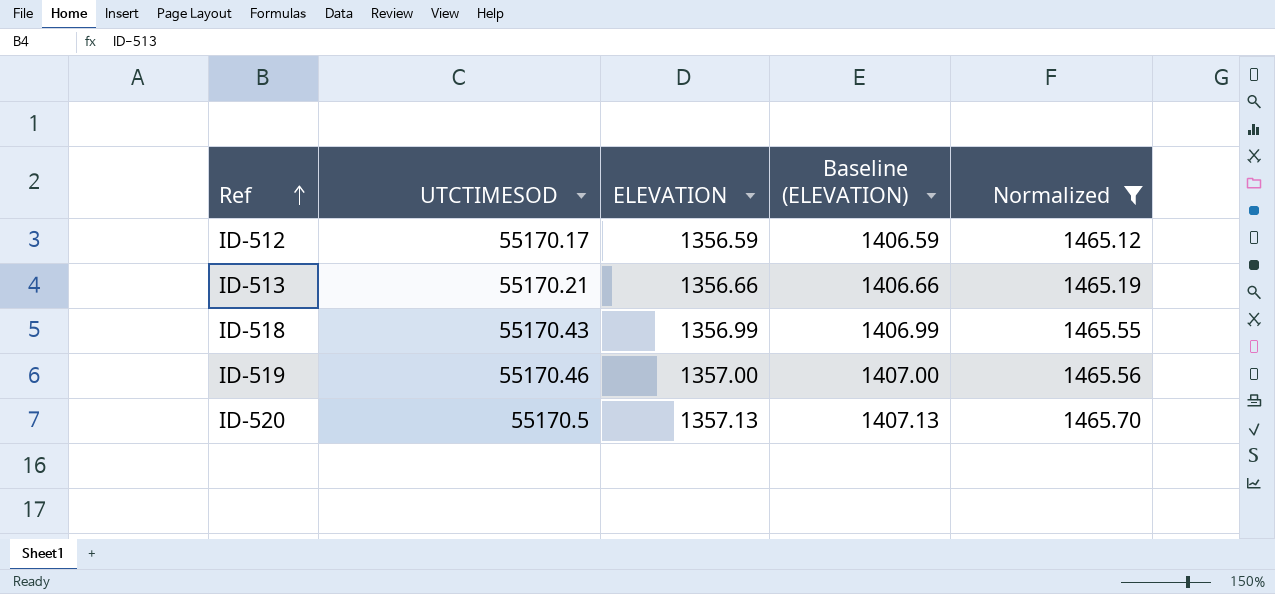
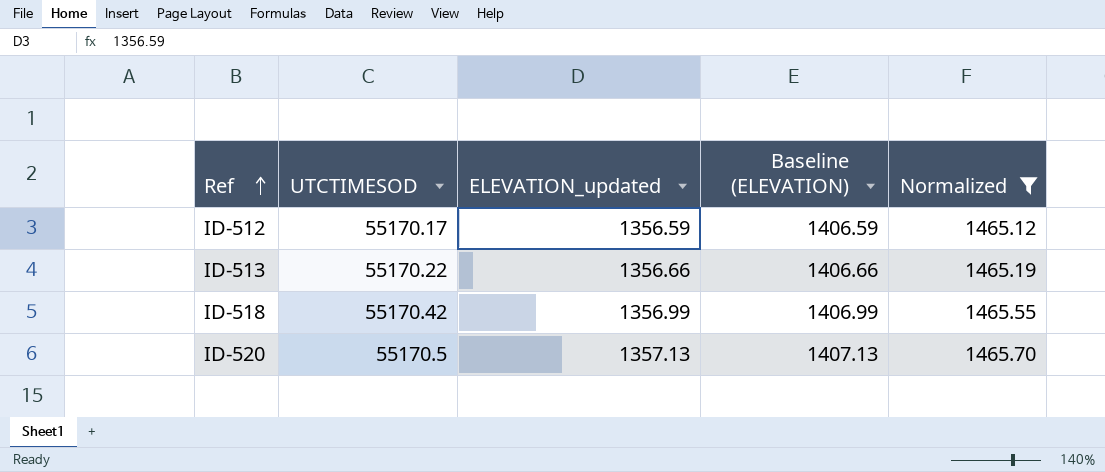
column name: ELEVATION -> ELEVATION_updated
row ID-519: 55170.46 | 1357.00 | 1407.00 | 1465.56 -> none
ID-513 | UTCTIMESOD: 55170.21 -> 55170.22
ID-518 | UTCTIMESOD: 55170.43 -> 55170.42

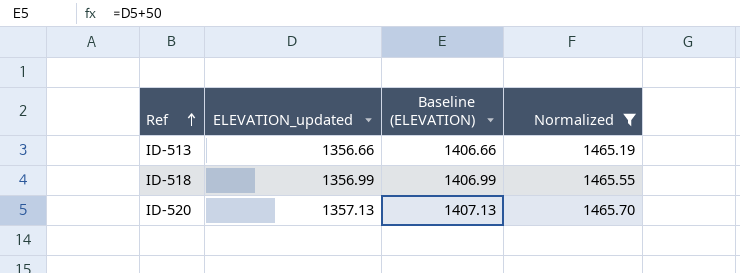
column UTCTIMESOD | position: 2 -> none
row ID-512: 55170.17 | 1356.59 | 1406.59 | 1465.12 -> none

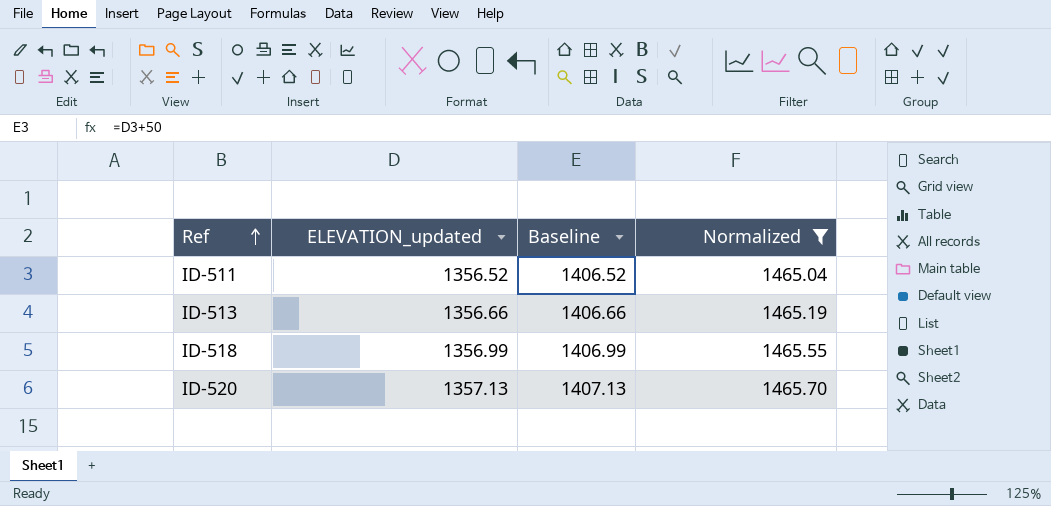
column name: Baseline (ELEVATION) -> Baseline
row ID-511: none -> 1356.52 | 1406.52 | 1465.04

